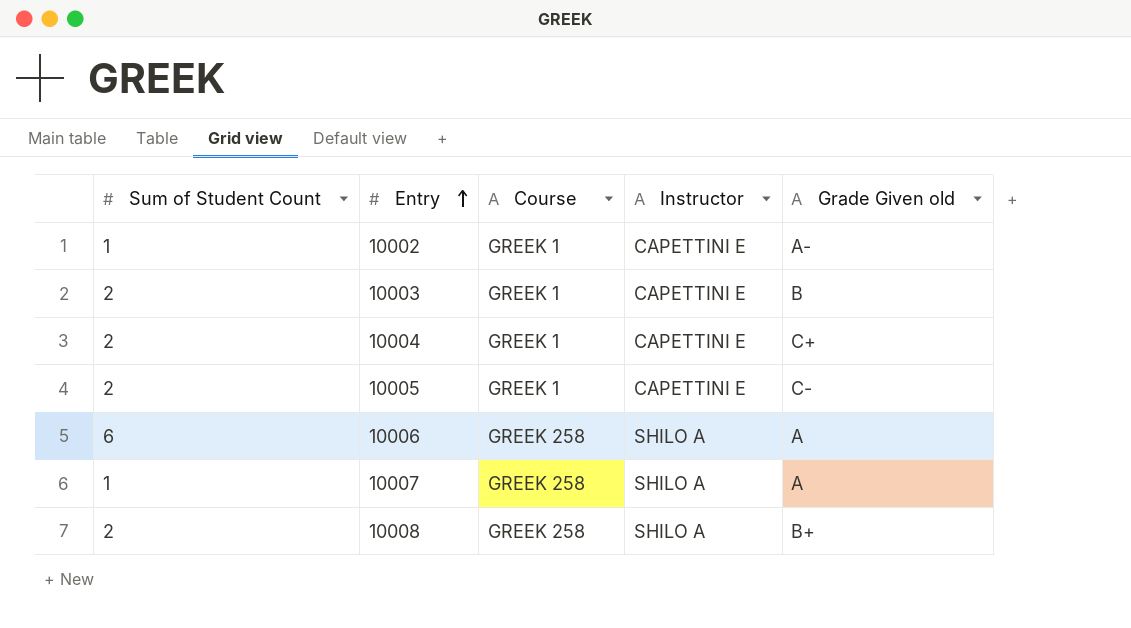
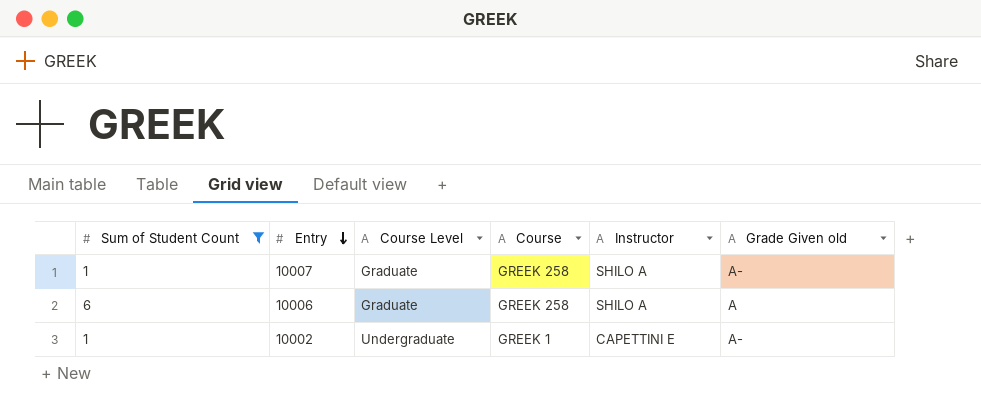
filter: none -> Sum of Student Count != 2
row order: Entry ascending -> Entry descending
column Course Level | position: none -> 3
10007 | Grade Given old: A -> A-

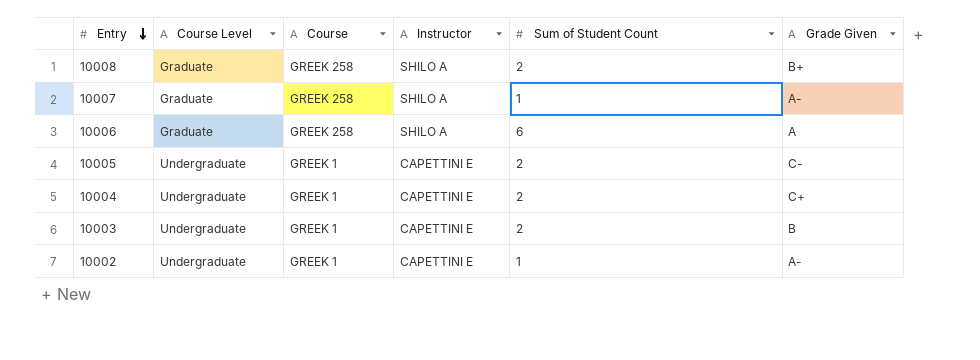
filter: Sum of Student Count != 2 -> none
column Sum of Student Count | position: 1 -> 5
column name: Grade Given old -> Grade Given

